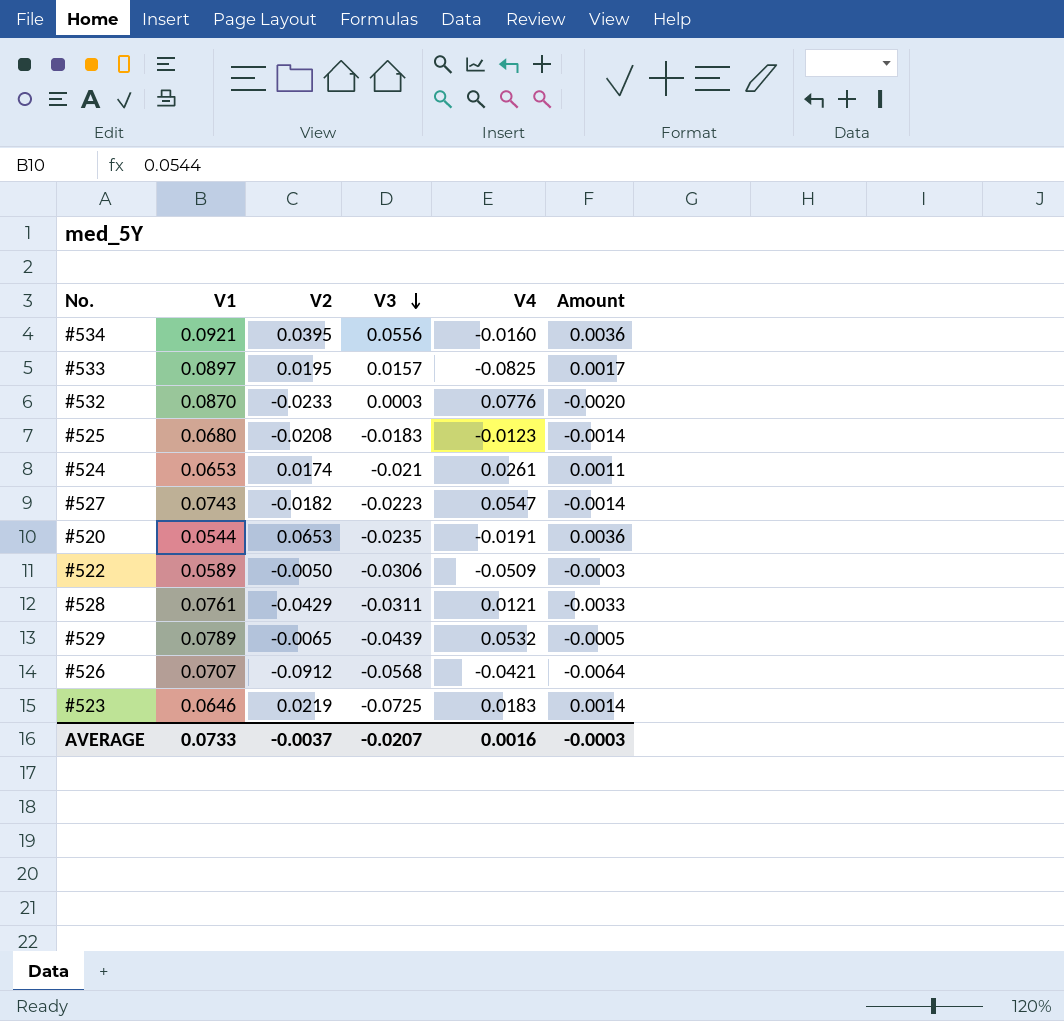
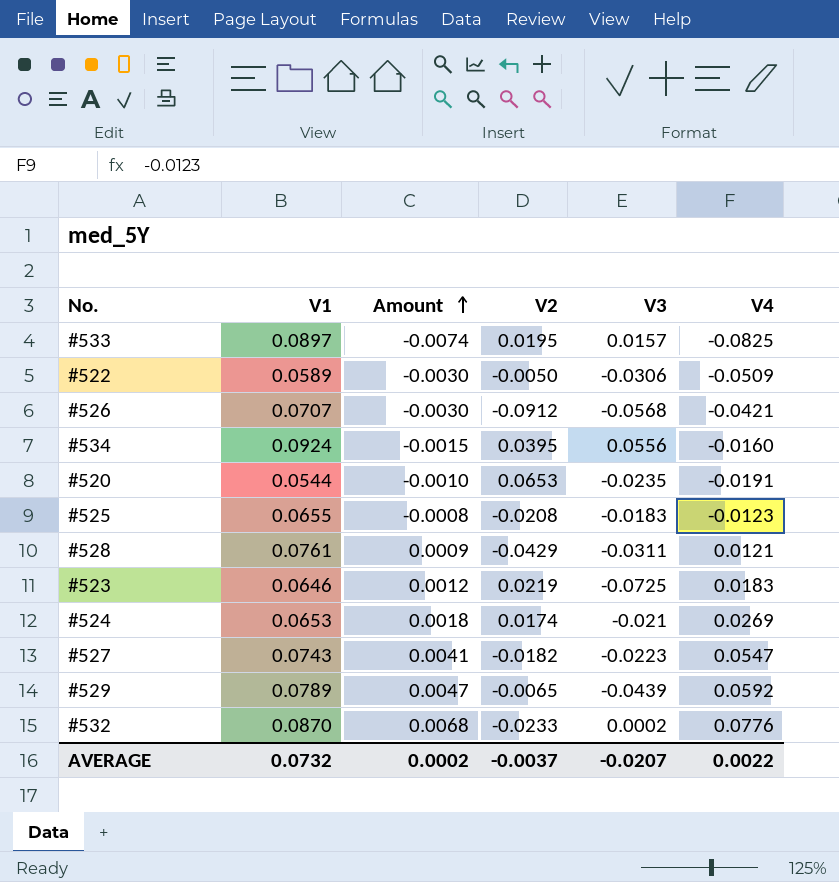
row order: V3 descending -> Amount ascending
column Amount | formula: [V1] * [V2] -> [V1] * [V4]
column Amount | position: 6 -> 3
#534 | V1: 0.0921 -> 0.0924
#525 | V1: 0.0680 -> 0.0655
#524 | V4: 0.0261 -> 0.0269
#529 | V4: 0.0532 -> 0.0592
#532 | V3: 0.0003 -> 0.0002
AVERAGE | V1: 0.0733 -> 0.0732
AVERAGE | Amount: -0.0003 -> 0.0002
AVERAGE | V4: 0.0016 -> 0.0022

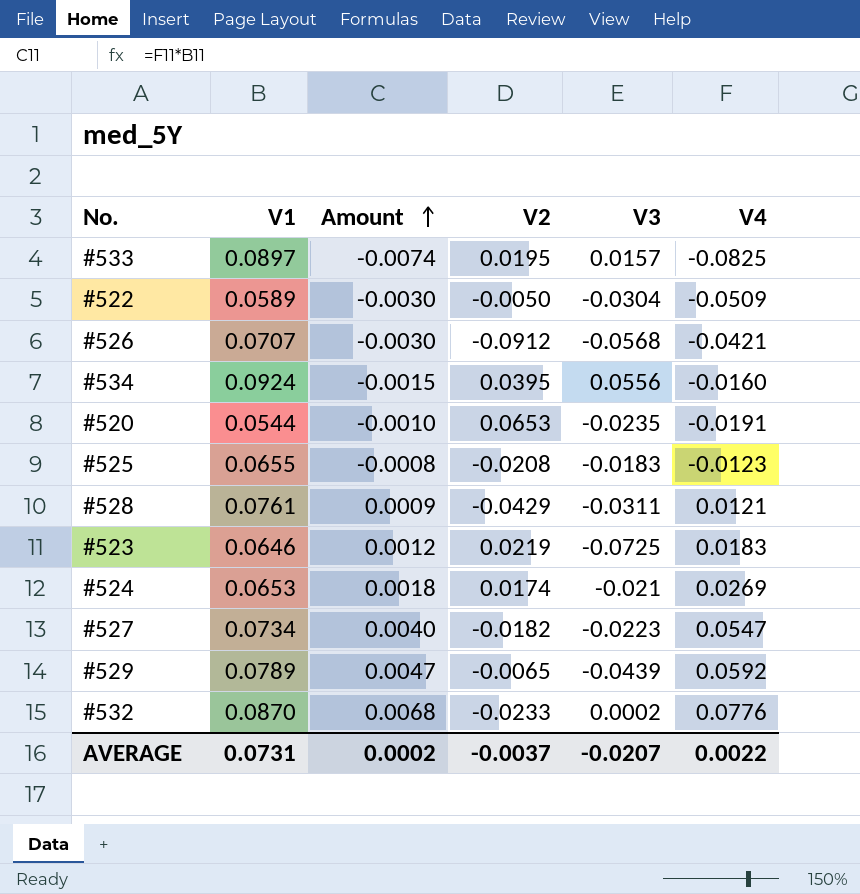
#522 | V3: -0.0306 -> -0.0304
#527 | V1: 0.0743 -> 0.0734
#527 | Amount: 0.0041 -> 0.0040
AVERAGE | V1: 0.0732 -> 0.0731

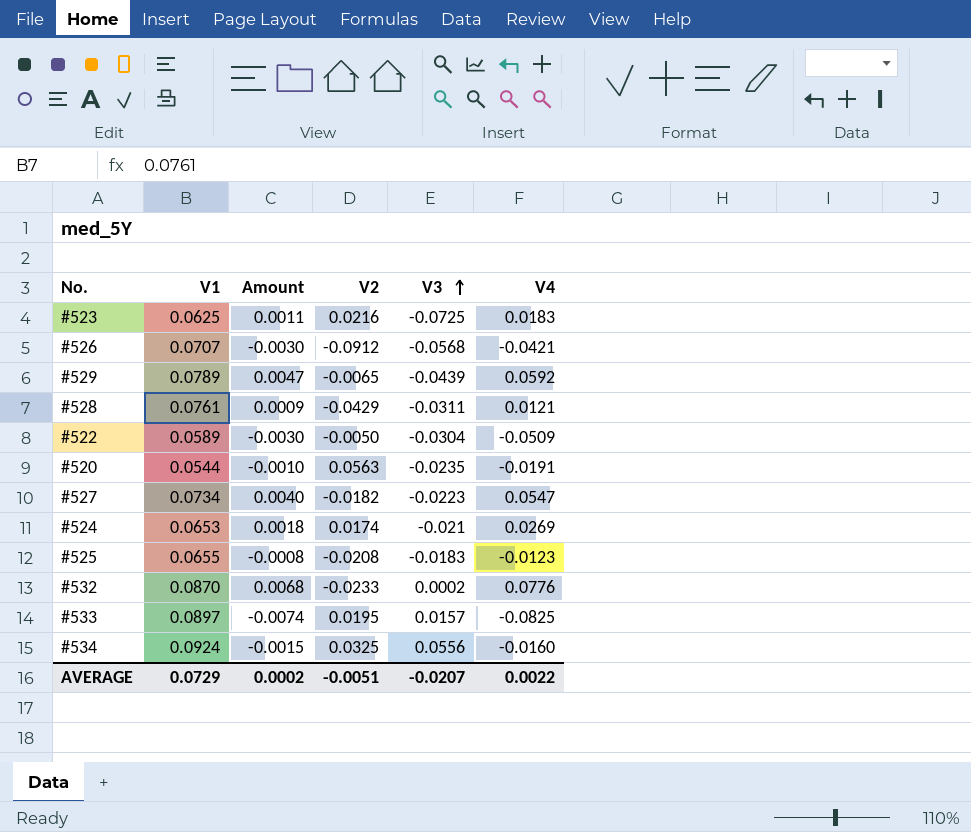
row order: Amount ascending -> V3 ascending
#523 | V1: 0.0646 -> 0.0625
#523 | Amount: 0.0012 -> 0.0011
#523 | V2: 0.0219 -> 0.0216
#520 | V2: 0.0653 -> 0.0563
#534 | V2: 0.0395 -> 0.0325
AVERAGE | V1: 0.0731 -> 0.0729
AVERAGE | V2: -0.0037 -> -0.0051

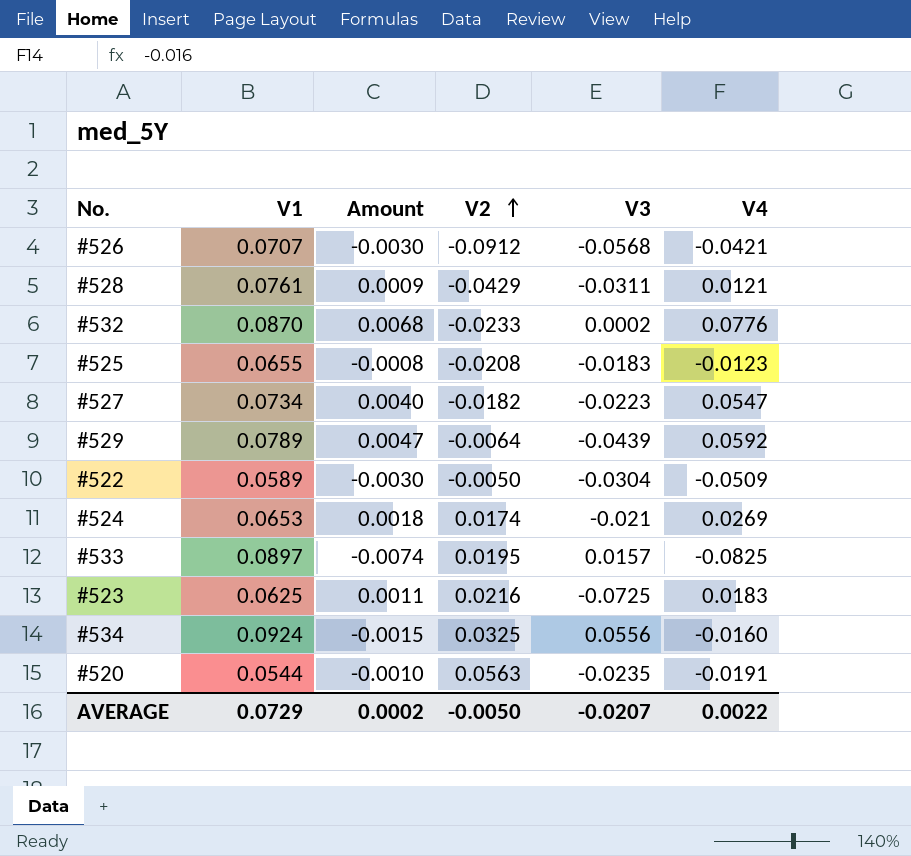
row order: V3 ascending -> V2 ascending
#529 | V2: -0.0065 -> -0.0064
AVERAGE | V2: -0.0051 -> -0.0050

